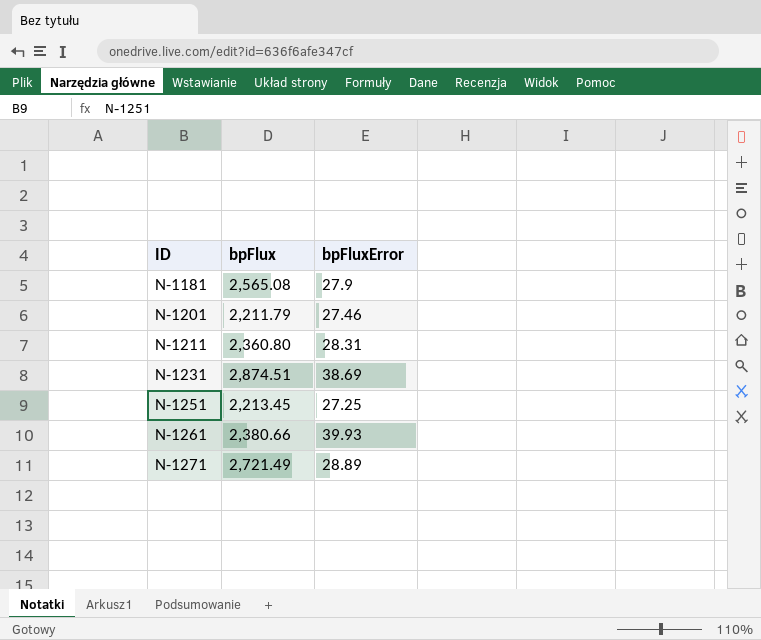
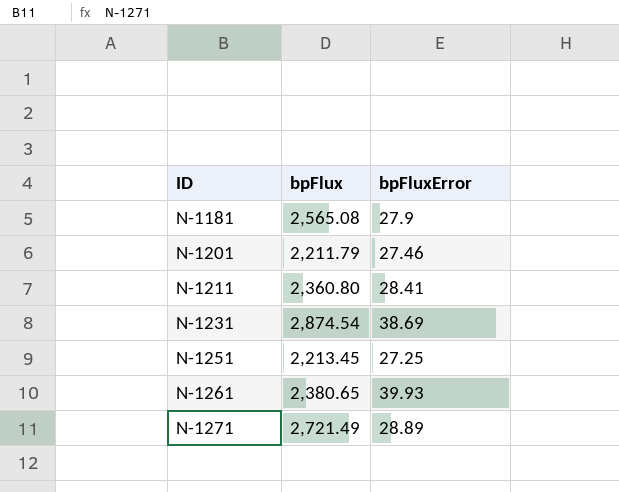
N-1211 | bpFluxError: 28.31 -> 28.41
N-1231 | bpFlux: 2,874.51 -> 2,874.54
N-1261 | bpFlux: 2,380.66 -> 2,380.65

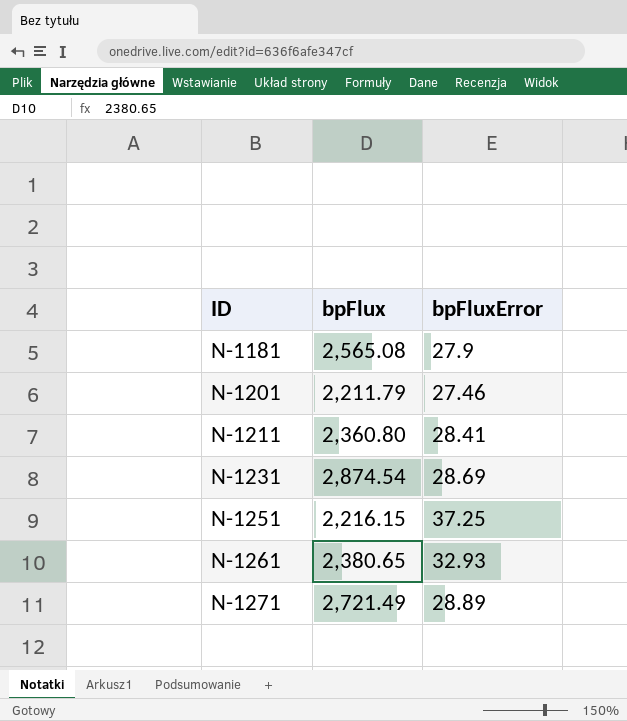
N-1231 | bpFluxError: 38.69 -> 28.69
N-1251 | bpFlux: 2,213.45 -> 2,216.15
N-1251 | bpFluxError: 27.25 -> 37.25
N-1261 | bpFluxError: 39.93 -> 32.93

